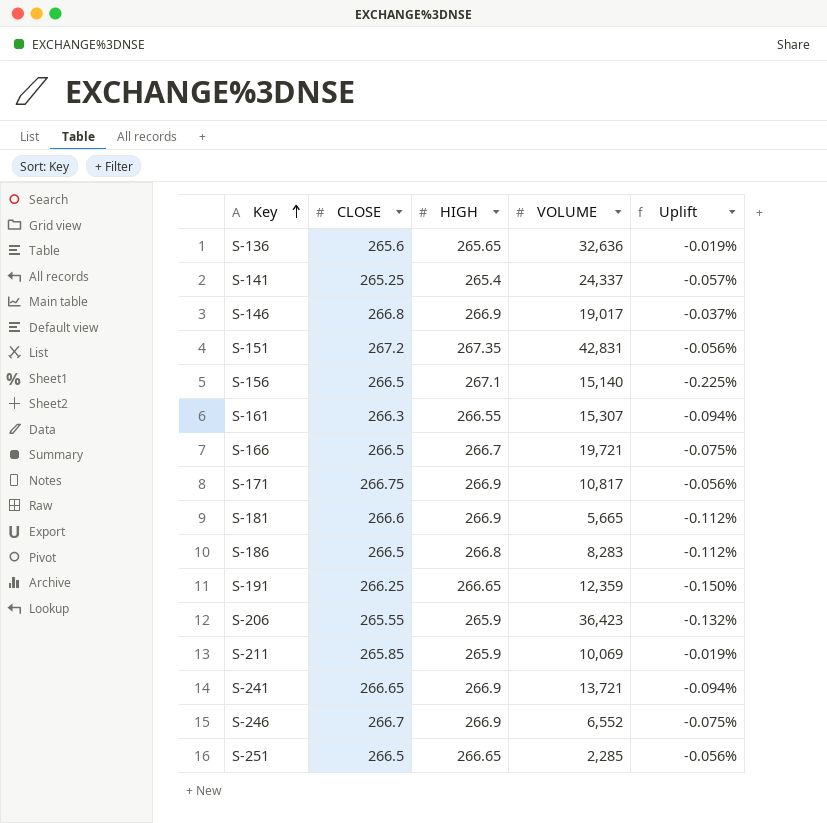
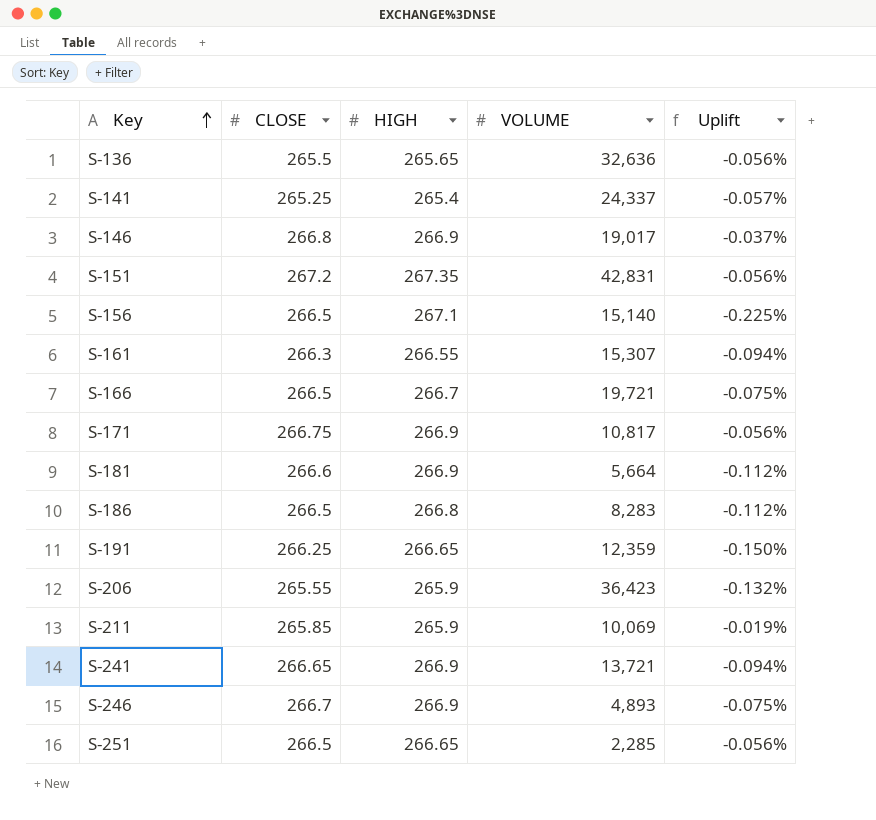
S-136 | CLOSE: 265.6 -> 265.5
S-136 | Uplift: -0.019% -> -0.056%
S-181 | VOLUME: 5,665 -> 5,664
S-246 | VOLUME: 6,552 -> 4,893

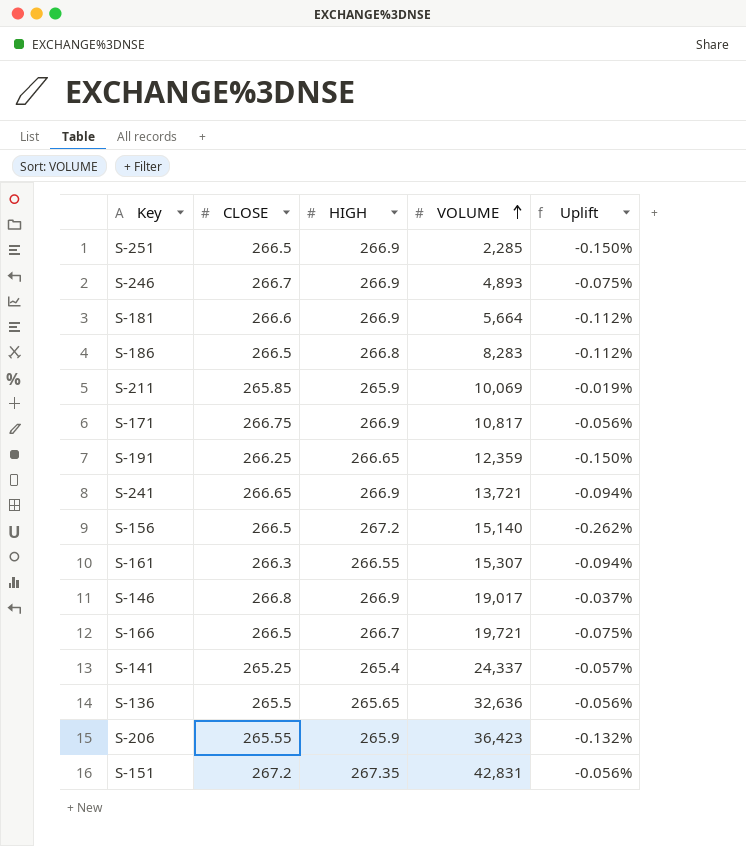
row order: Key ascending -> VOLUME ascending
S-251 | HIGH: 266.65 -> 266.9
S-251 | Uplift: -0.056% -> -0.150%
S-156 | HIGH: 267.1 -> 267.2
S-156 | Uplift: -0.225% -> -0.262%

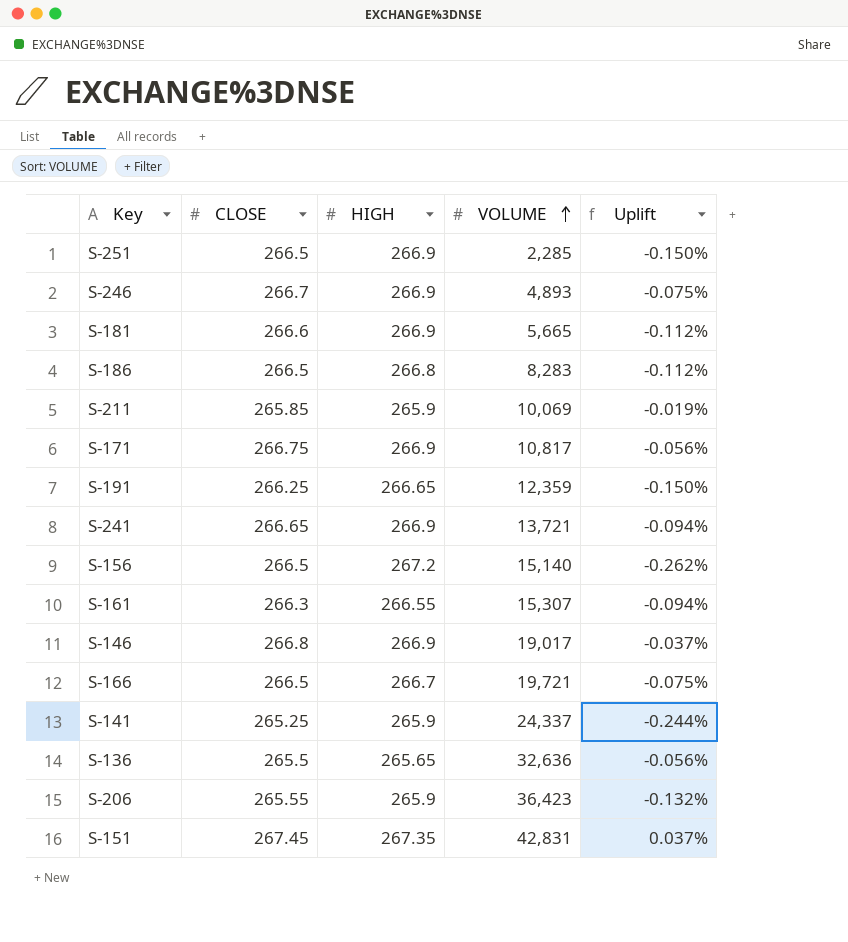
S-181 | VOLUME: 5,664 -> 5,665
S-141 | HIGH: 265.4 -> 265.9
S-141 | Uplift: -0.057% -> -0.244%
S-151 | CLOSE: 267.2 -> 267.45
S-151 | Uplift: -0.056% -> 0.037%

